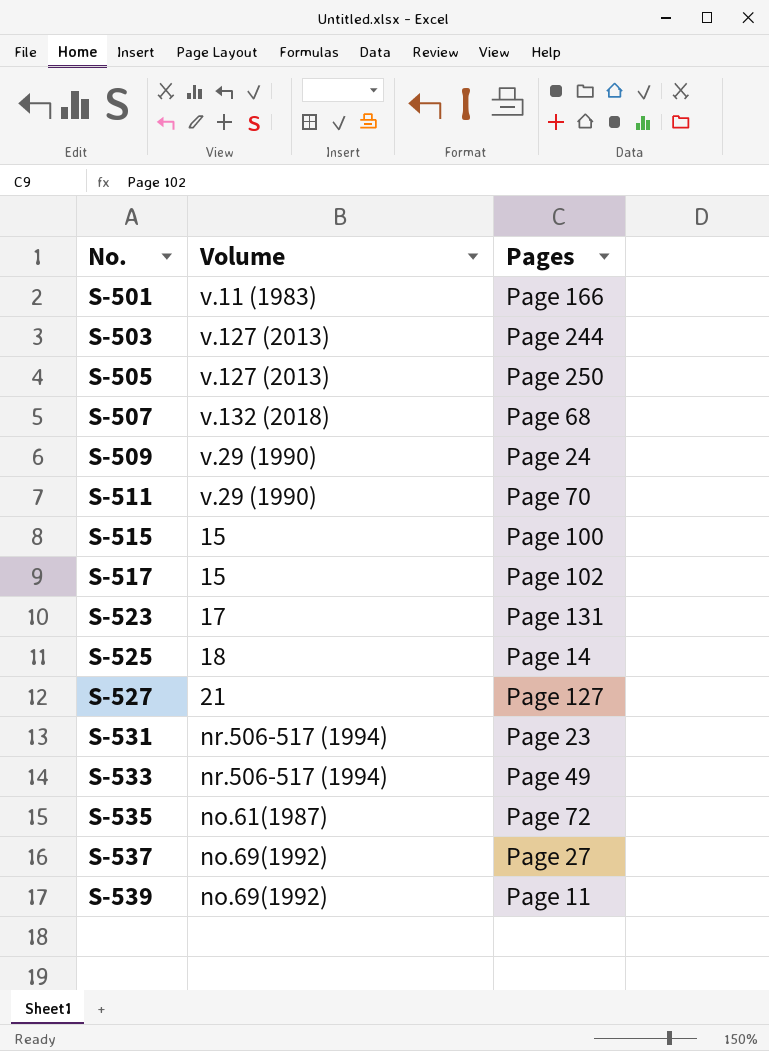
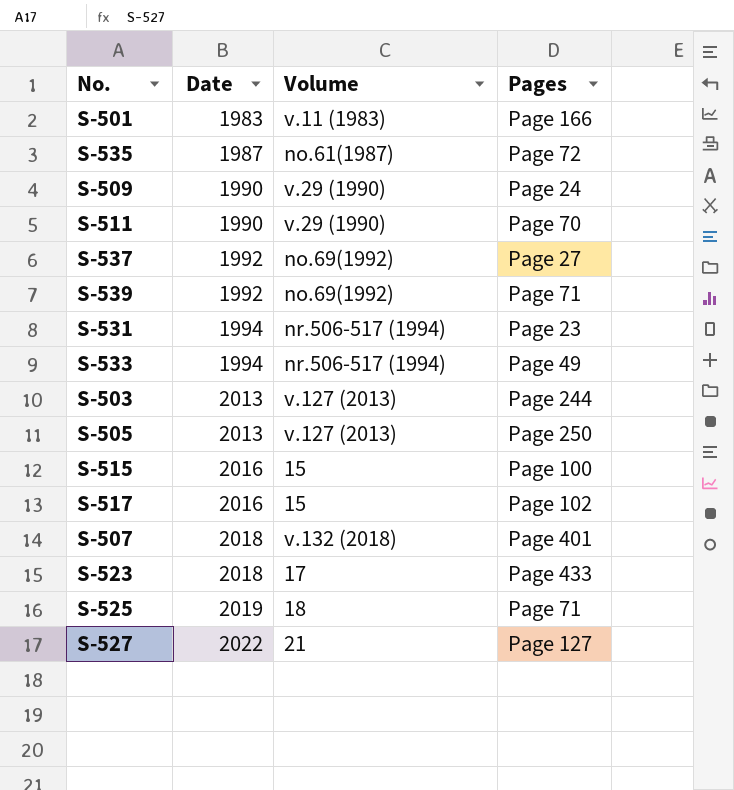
row order: No. ascending -> Date ascending
column Date | position: none -> 2
S-539 | Pages: Page 11 -> Page 71
S-507 | Pages: Page 68 -> Page 401
S-523 | Pages: Page 131 -> Page 433
S-525 | Pages: Page 14 -> Page 71

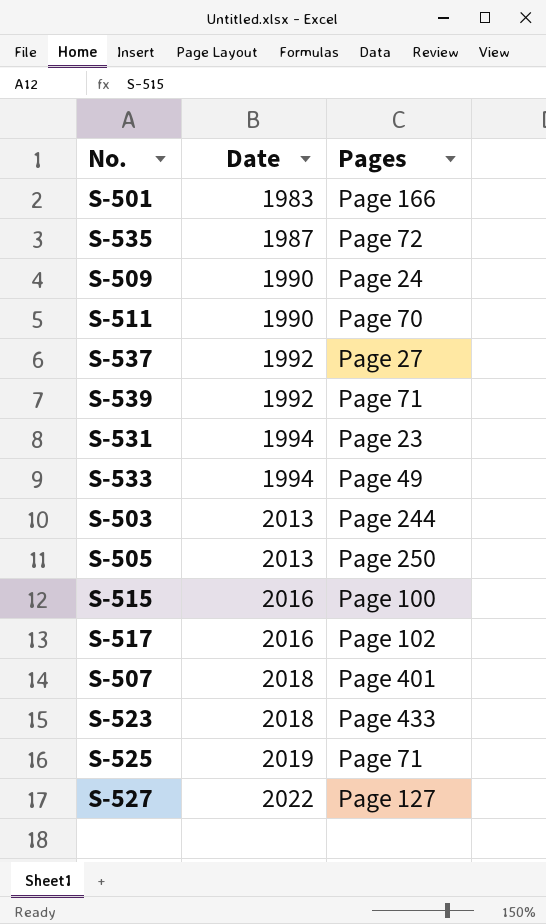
column Volume | position: 3 -> none

